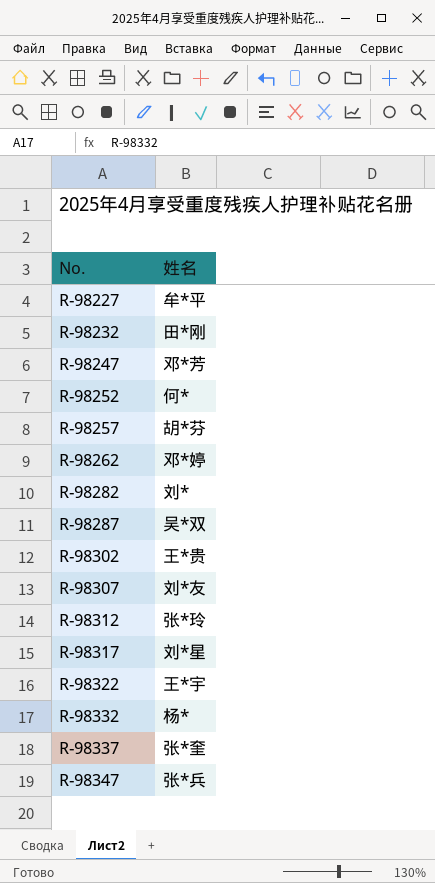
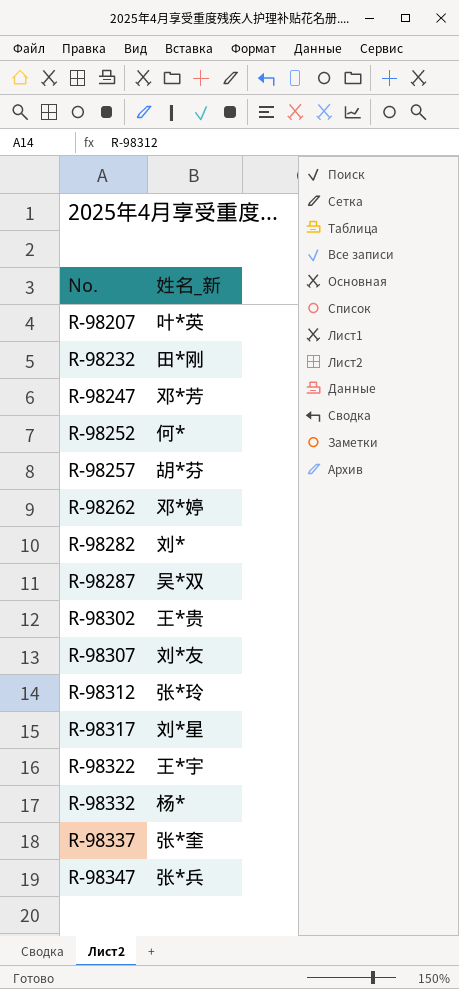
column name: 姓名 -> 姓名_新
row R-98227: 牟*平 -> none
row R-98207: none -> 叶*英

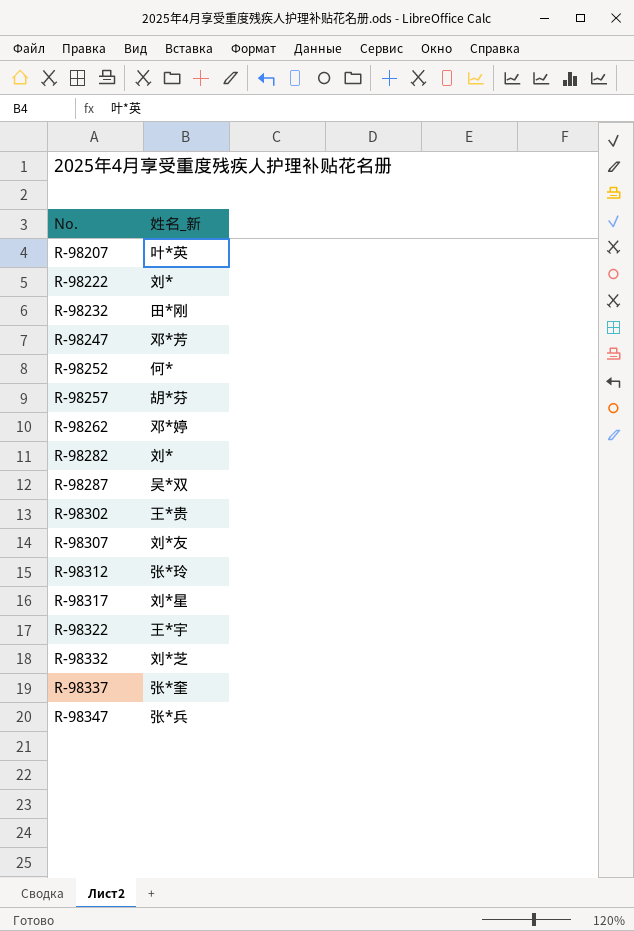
row R-98222: none -> 刘*
R-98332 | 姓名_新: 杨* -> 刘*芝

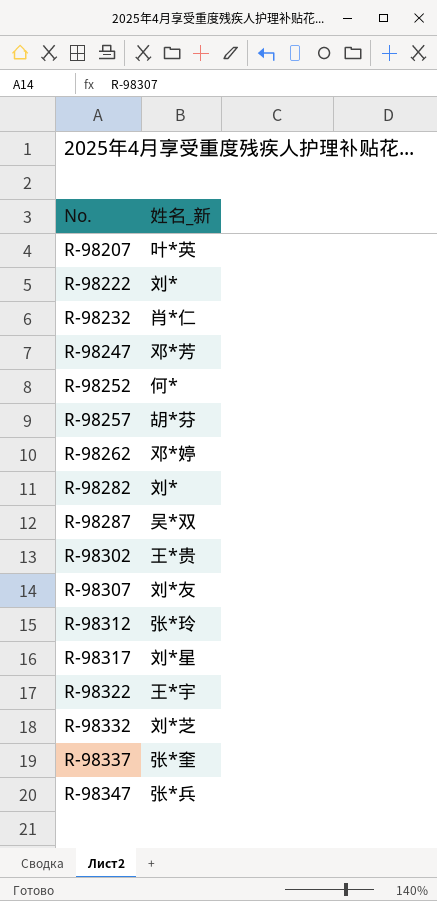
R-98232 | 姓名_新: 田*刚 -> 肖*仁

